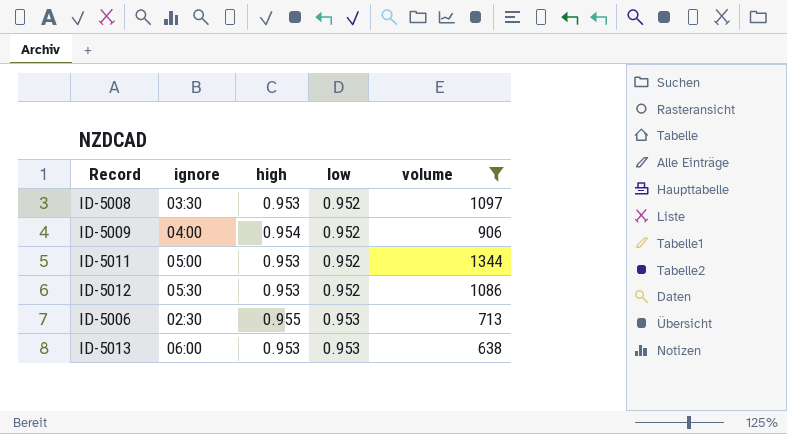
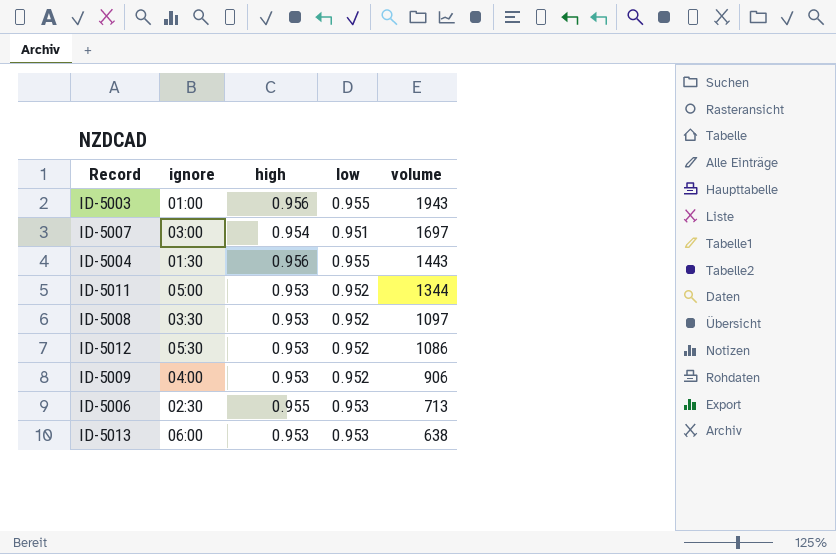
filter: volume <= 1344 -> none
row order: low ascending -> volume descending
ID-5009 | high: 0.954 -> 0.953

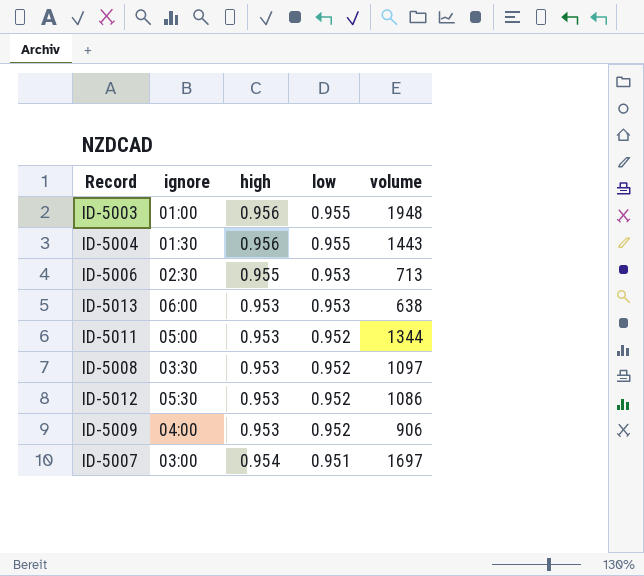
row order: volume descending -> low descending
ID-5003 | volume: 1943 -> 1948

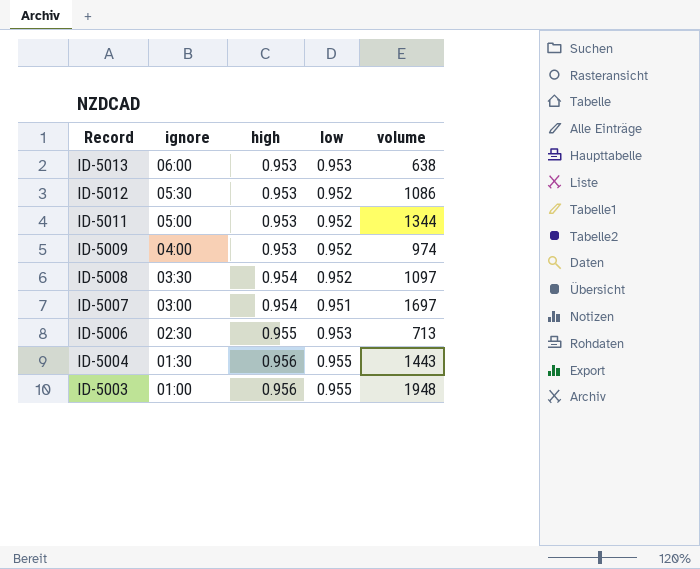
row order: low descending -> Record descending
ID-5009 | volume: 906 -> 974
ID-5008 | high: 0.953 -> 0.954

